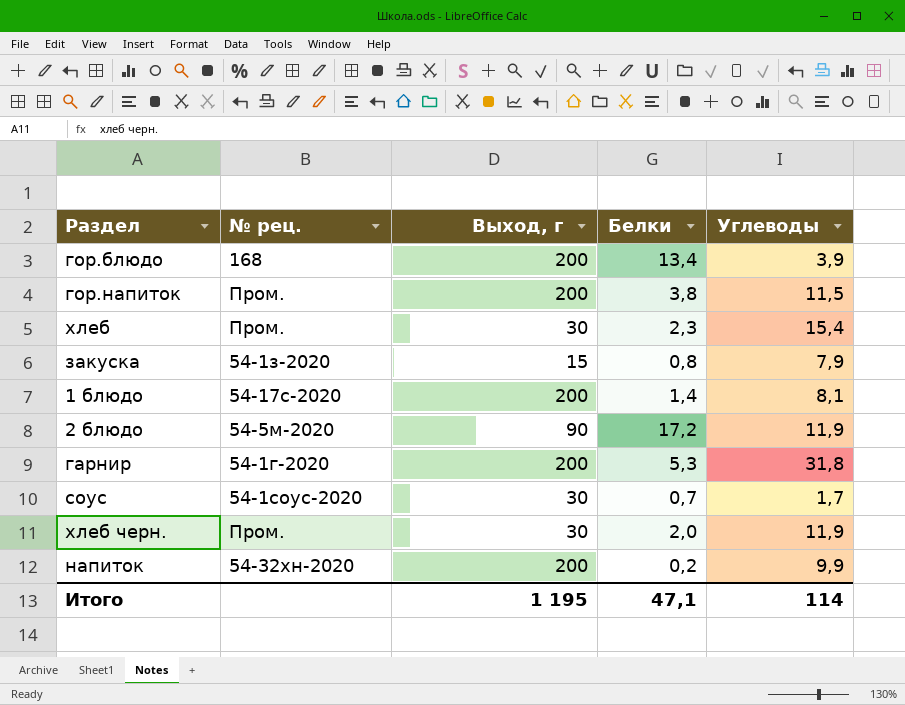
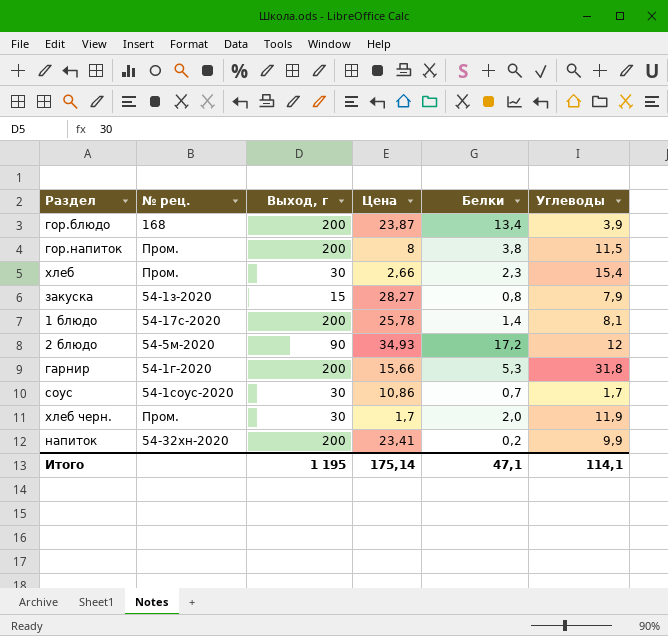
column Цена | position: none -> 4
2 блюдо | Углеводы: 11,9 -> 12
Итого | Углеводы: 114 -> 114,1

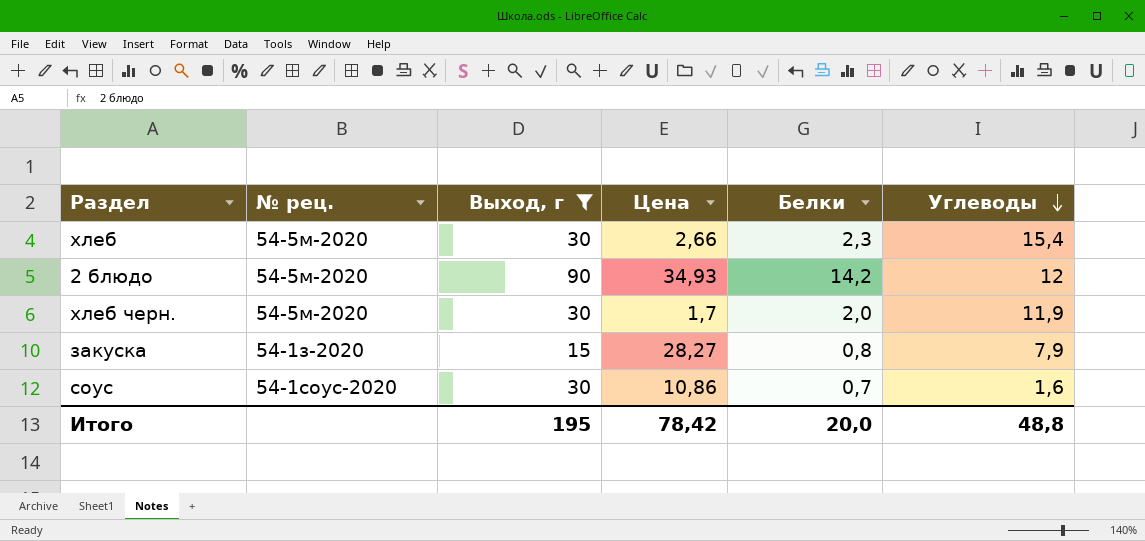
filter: none -> Выход, г != 200
row order: none -> Углеводы descending
хлеб | № рец.: Пром. -> 54-5м-2020
2 блюдо | Белки: 17,2 -> 14,2
хлеб черн. | № рец.: Пром. -> 54-5м-2020
соус | Углеводы: 1,7 -> 1,6
Итого | Выход, г: 1 195 -> 195
Итого | Цена: 175,14 -> 78,42
Итого | Белки: 47,1 -> 20,0
Итого | Углеводы: 114,1 -> 48,8

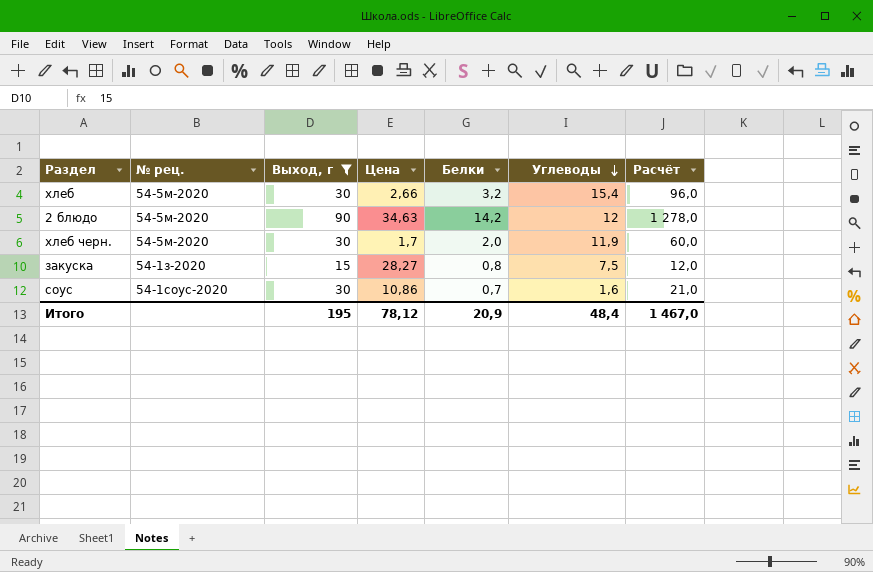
column Расчёт | formula: none -> [Выход, г] * [Белки]
хлеб | Белки: 2,3 -> 3,2
2 блюдо | Цена: 34,93 -> 34,63
закуска | Углеводы: 7,9 -> 7,5
Итого | Цена: 78,42 -> 78,12
Итого | Белки: 20,0 -> 20,9
Итого | Углеводы: 48,8 -> 48,4

